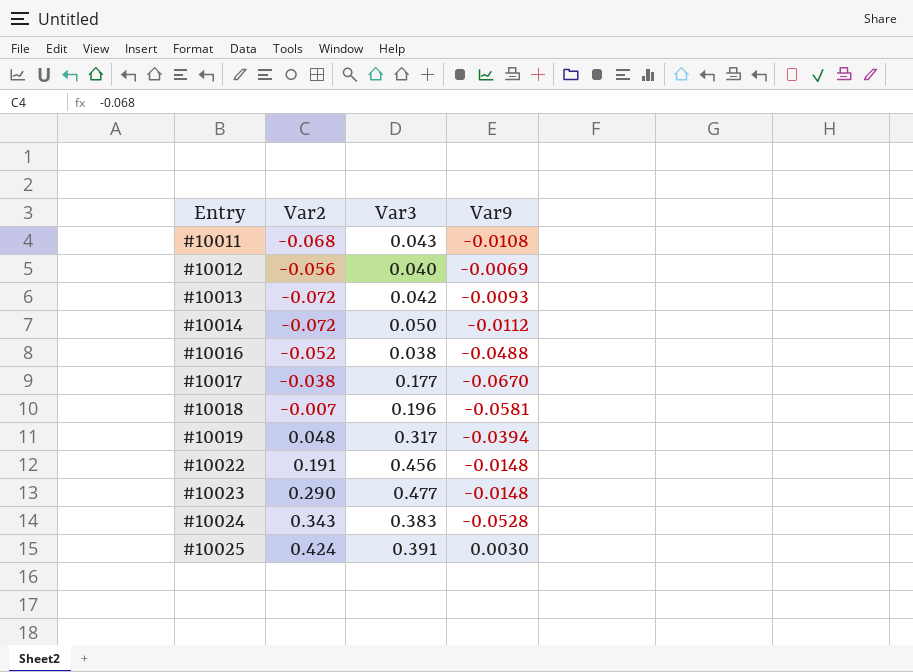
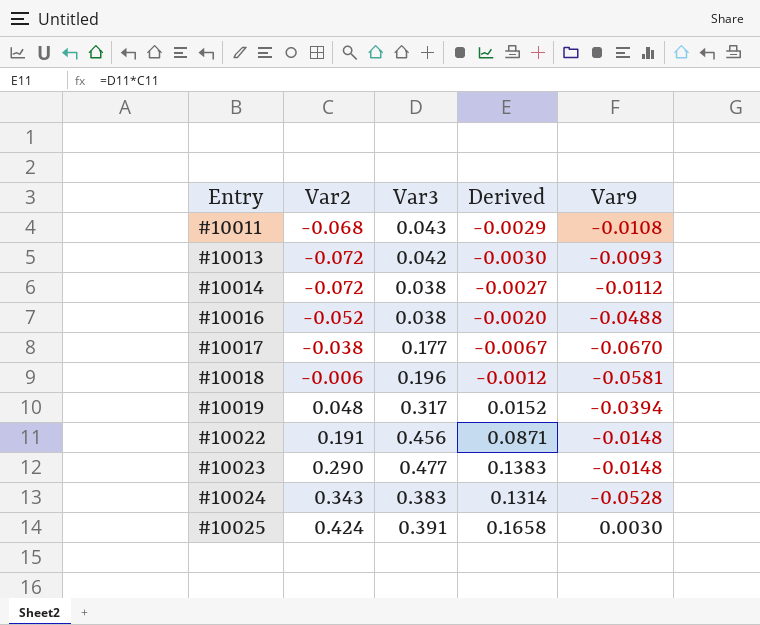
column Derived | formula: none -> [Var2] * [Var3]
row #10012: -0.056 | 0.040 | -0.0069 -> none
#10014 | Var3: 0.050 -> 0.038
#10018 | Var2: -0.007 -> -0.006

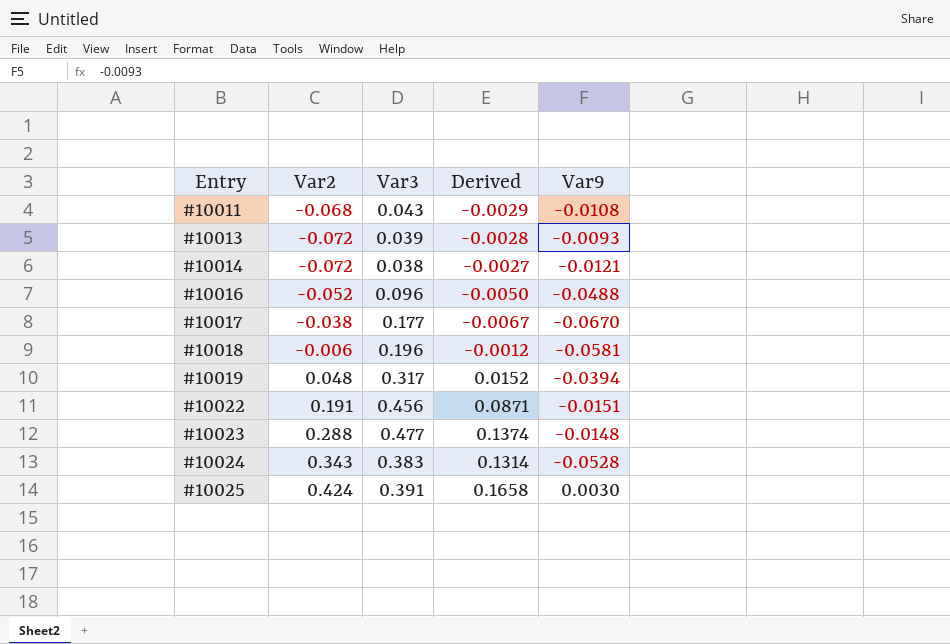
#10013 | Var3: 0.042 -> 0.039
#10013 | Derived: -0.0030 -> -0.0028
#10014 | Var9: -0.0112 -> -0.0121
#10016 | Var3: 0.038 -> 0.096
#10016 | Derived: -0.0020 -> -0.0050
#10022 | Var9: -0.0148 -> -0.0151
#10023 | Var2: 0.290 -> 0.288
#10023 | Derived: 0.1383 -> 0.1374

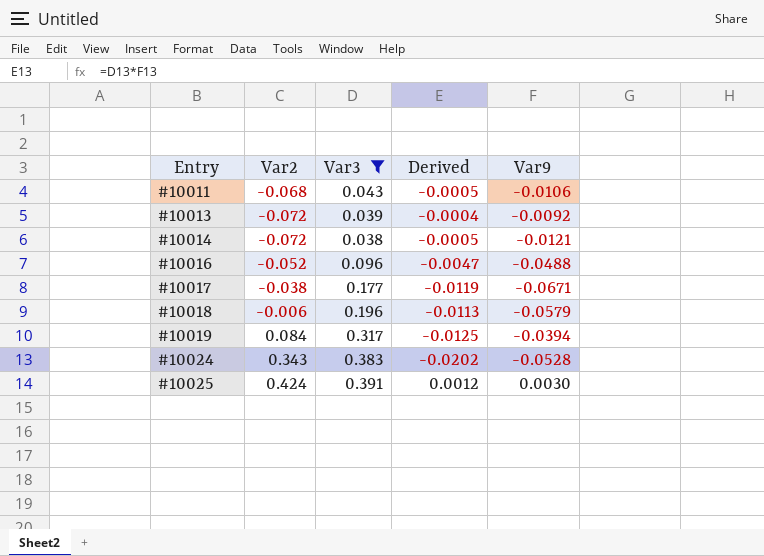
filter: none -> Var3 <= 0.391
column Derived | formula: [Var2] * [Var3] -> [Var3] * [Var9]
#10011 | Var9: -0.0108 -> -0.0106
#10013 | Var9: -0.0093 -> -0.0092
#10017 | Var9: -0.0670 -> -0.0671
#10018 | Var9: -0.0581 -> -0.0579
#10019 | Var2: 0.048 -> 0.084

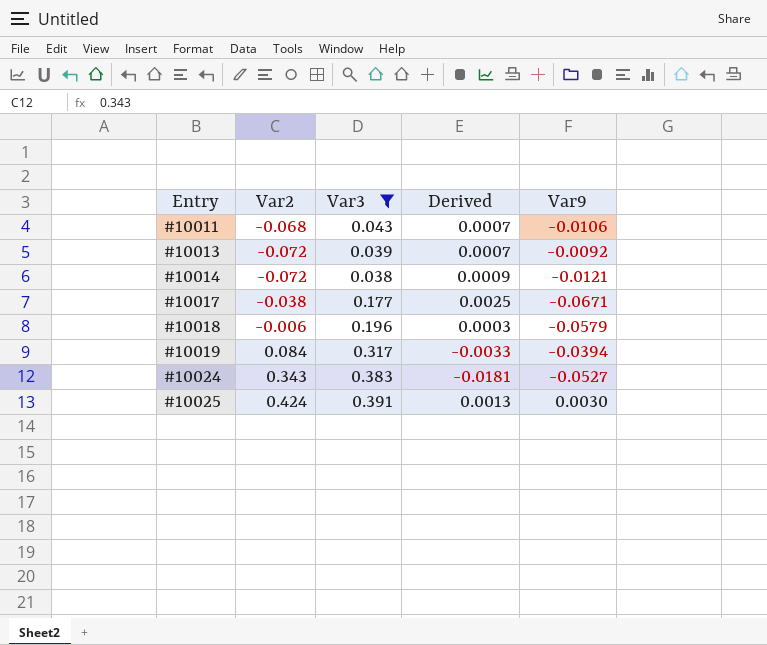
column Derived | formula: [Var3] * [Var9] -> [Var2] * [Var9]
row #10016: -0.052 | 0.096 | -0.0047 | -0.0488 -> none
#10024 | Var9: -0.0528 -> -0.0527

